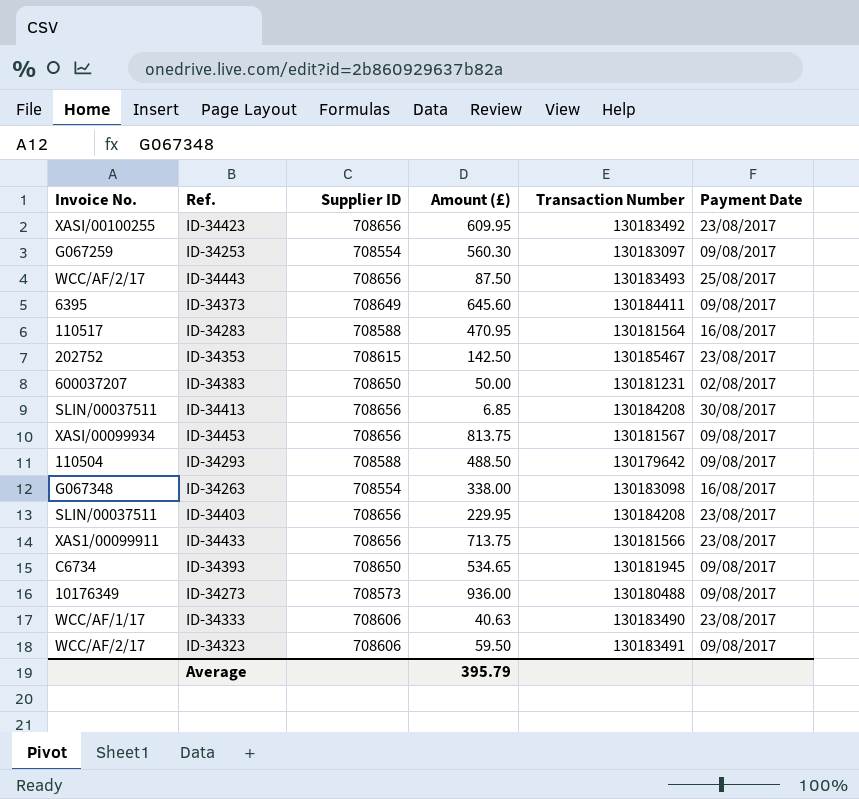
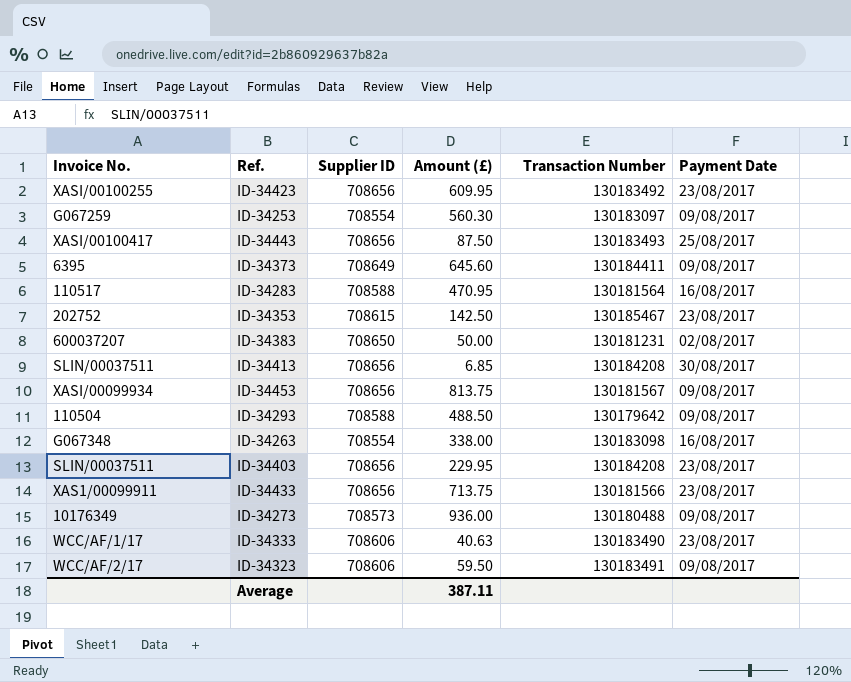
row ID-34393: C6734 | 708650 | 534.65 | 130181945 | 09/08/2017 -> none
ID-34443 | Invoice No.: WCC/AF/2/17 -> XASI/00100417
Average | Amount (£): 395.79 -> 387.11

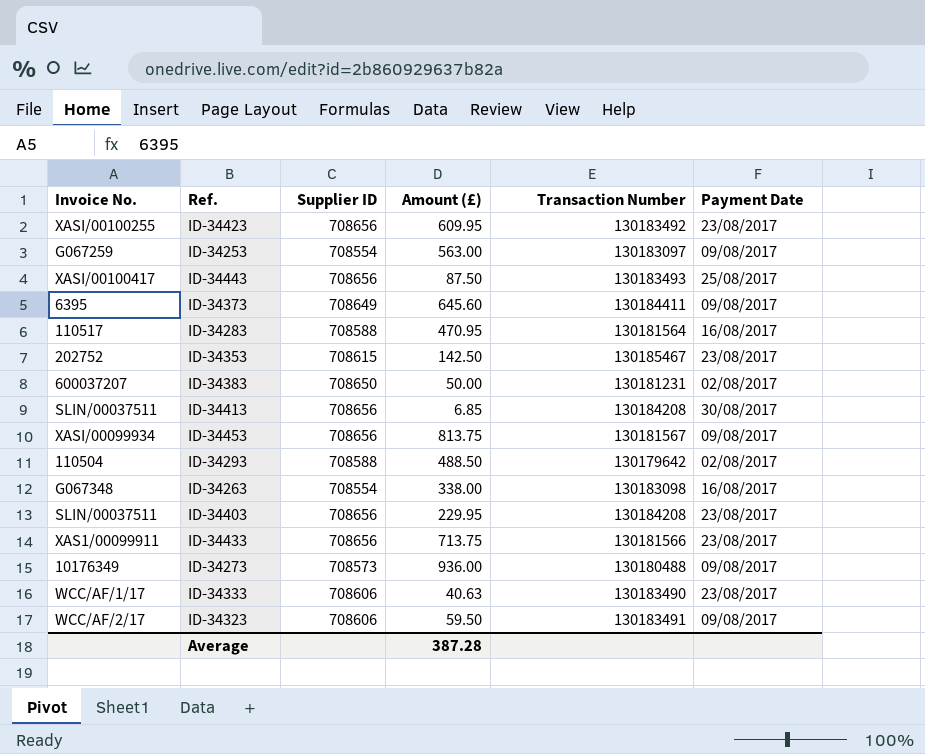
ID-34253 | Amount (£): 560.30 -> 563.00
ID-34293 | Payment Date: 09/08/2017 -> 02/08/2017
Average | Amount (£): 387.11 -> 387.28

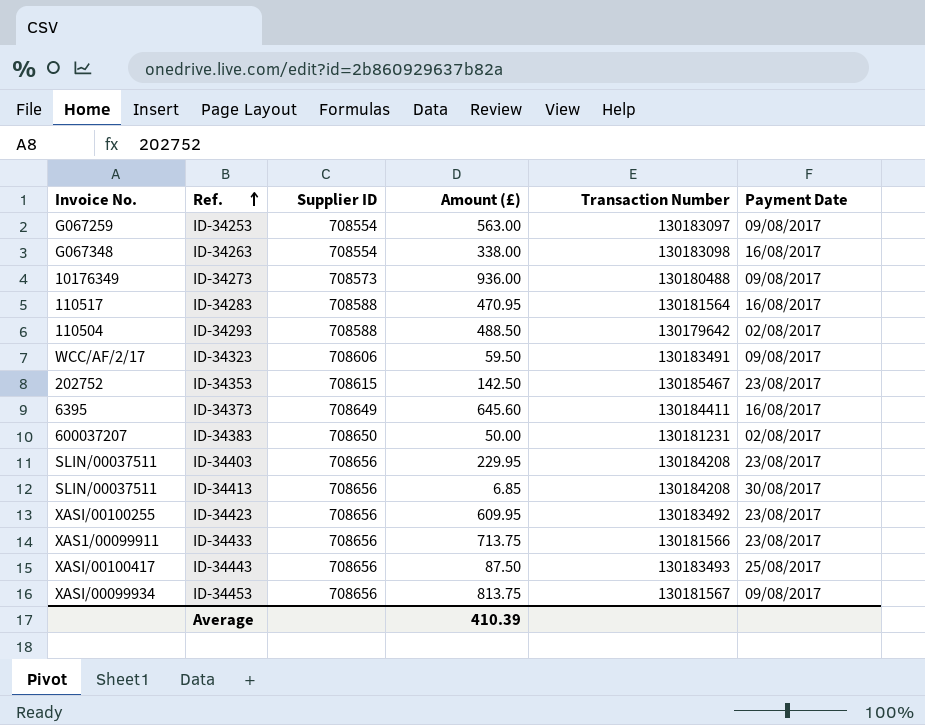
row order: none -> Ref. ascending
row ID-34333: WCC/AF/1/17 | 708606 | 40.63 | 130183490 | 23/08/2017 -> none
ID-34373 | Payment Date: 09/08/2017 -> 16/08/2017
Average | Amount (£): 387.28 -> 410.39

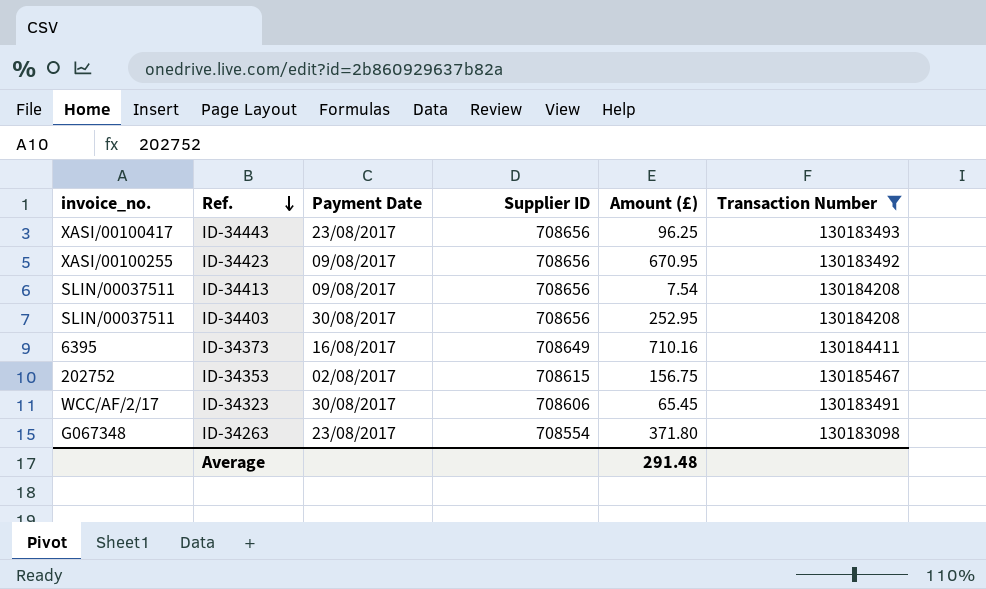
filter: none -> Transaction Number >= 130183098
row order: Ref. ascending -> Ref. descending
column name: Invoice No. -> invoice_no.
column Payment Date | position: 6 -> 3
ID-34443 | Payment Date: 25/08/2017 -> 23/08/2017
ID-34443 | Amount (£): 87.50 -> 96.25
ID-34423 | Payment Date: 23/08/2017 -> 09/08/2017
ID-34423 | Amount (£): 609.95 -> 670.95
ID-34413 | Payment Date: 30/08/2017 -> 09/08/2017
ID-34413 | Amount (£): 6.85 -> 7.54
ID-34403 | Payment Date: 23/08/2017 -> 30/08/2017
ID-34403 | Amount (£): 229.95 -> 252.95
ID-34373 | Amount (£): 645.60 -> 710.16
ID-34353 | Payment Date: 23/08/2017 -> 02/08/2017
ID-34353 | Amount (£): 142.50 -> 156.75
ID-34323 | Payment Date: 09/08/2017 -> 30/08/2017
ID-34323 | Amount (£): 59.50 -> 65.45
ID-34263 | Payment Date: 16/08/2017 -> 23/08/2017
ID-34263 | Amount (£): 338.00 -> 371.80
Average | Amount (£): 410.39 -> 291.48

